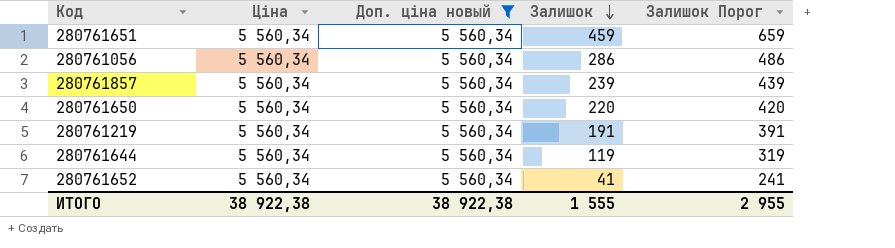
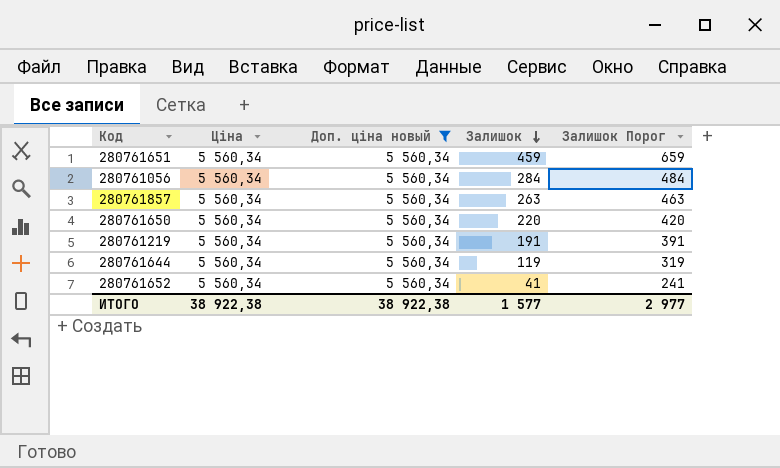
280761056 | Залишок: 286 -> 284
280761056 | Залишок Порог: 486 -> 484
280761857 | Залишок: 239 -> 263
280761857 | Залишок Порог: 439 -> 463
ИТОГО | Залишок: 1 555 -> 1 577
ИТОГО | Залишок Порог: 2 955 -> 2 977

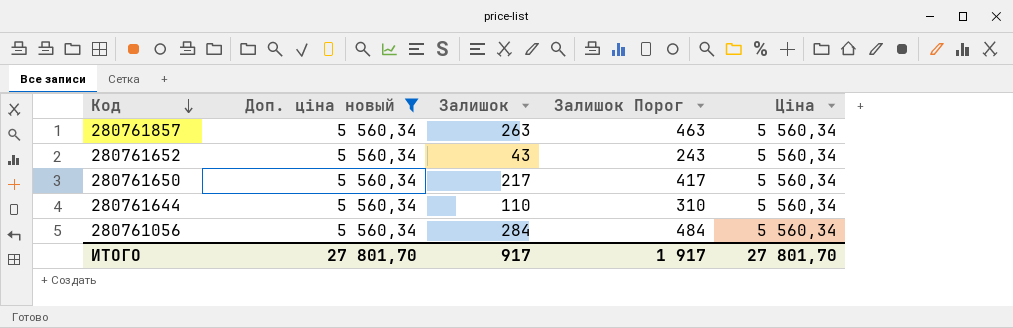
row order: Залишок descending -> Код descending
column Ціна | position: 2 -> 5
row 280761651: 5 560,34 | 5 560,34 | 459 | 659 -> none
row 280761219: 5 560,34 | 5 560,34 | 191 | 391 -> none
280761652 | Залишок: 41 -> 43
280761652 | Залишок Порог: 241 -> 243
280761650 | Залишок: 220 -> 217
280761650 | Залишок Порог: 420 -> 417
280761644 | Залишок: 119 -> 110
280761644 | Залишок Порог: 319 -> 310
ИТОГО | Доп. ціна новый: 38 922,38 -> 27 801,70
ИТОГО | Залишок: 1 577 -> 917
ИТОГО | Залишок Порог: 2 977 -> 1 917
ИТОГО | Ціна: 38 922,38 -> 27 801,70

